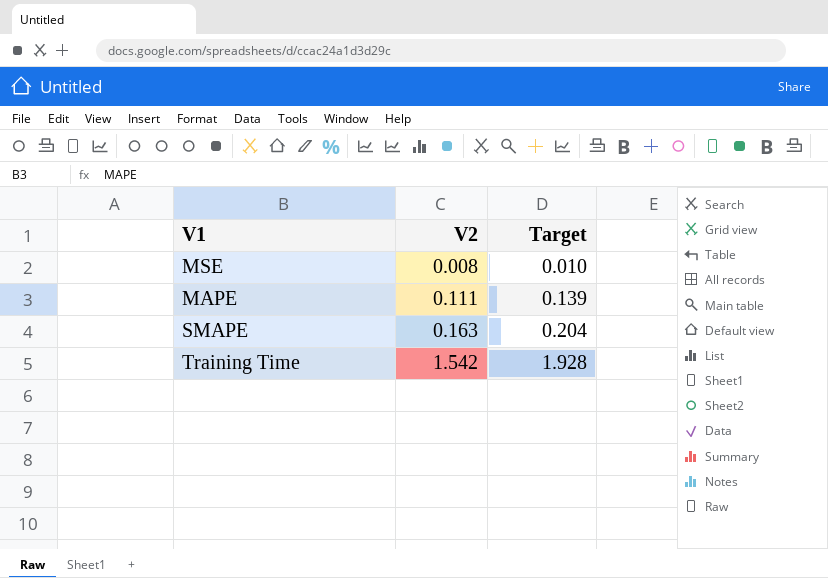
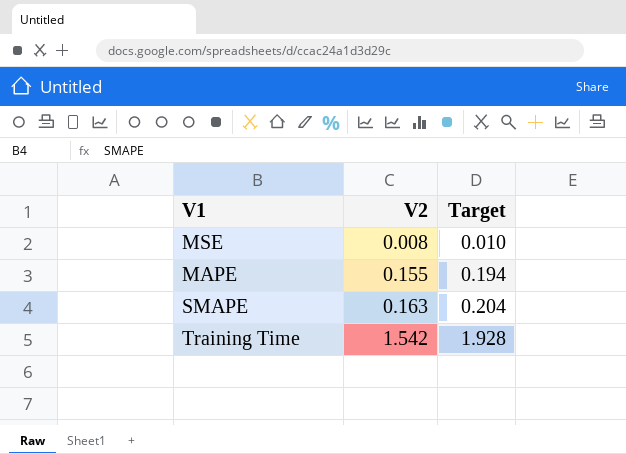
MAPE | V2: 0.111 -> 0.155
MAPE | Target: 0.139 -> 0.194

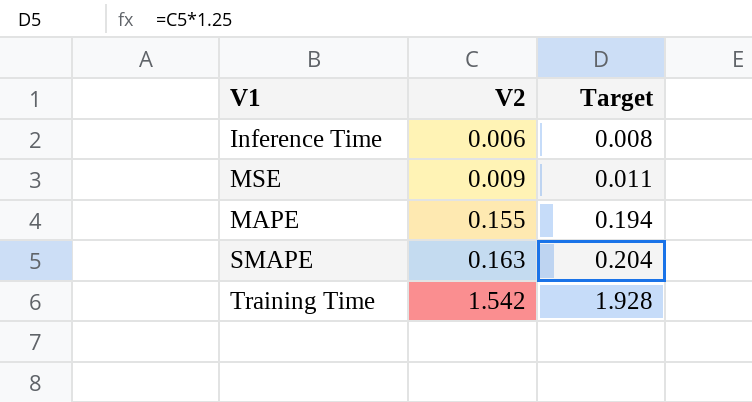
row Inference Time: none -> 0.006 | 0.008
MSE | V2: 0.008 -> 0.009
MSE | Target: 0.010 -> 0.011

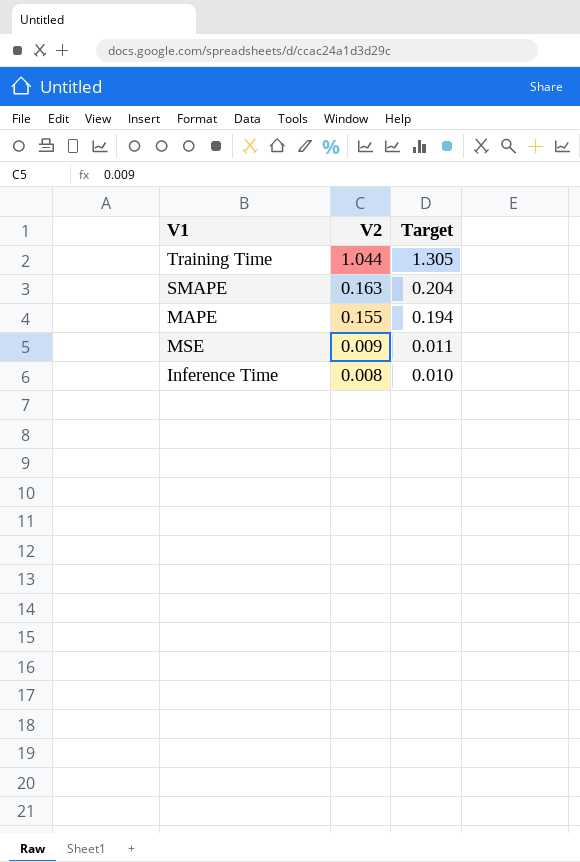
row order: V2 ascending -> V2 descending
Training Time | V2: 1.542 -> 1.044
Training Time | Target: 1.928 -> 1.305
Inference Time | V2: 0.006 -> 0.008
Inference Time | Target: 0.008 -> 0.010

